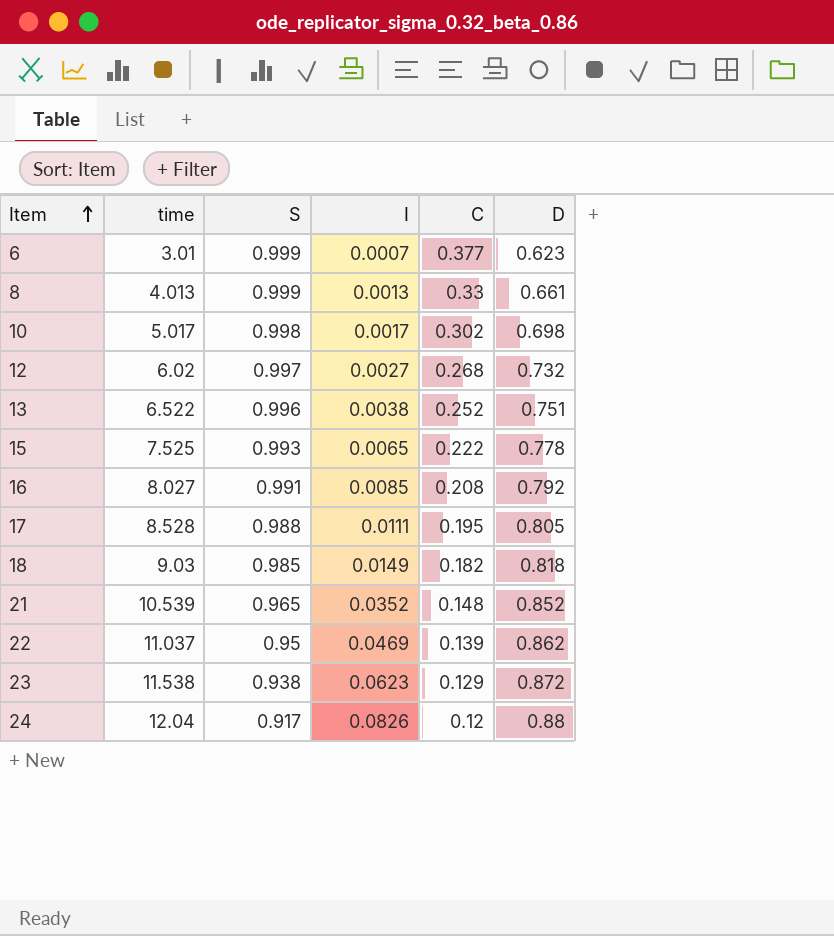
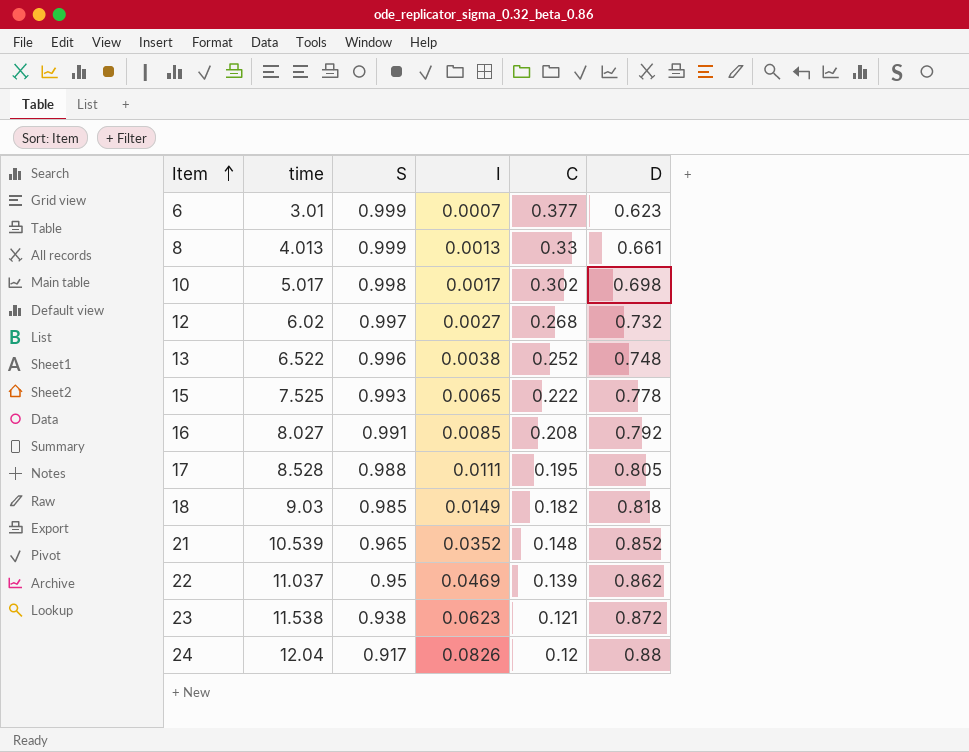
13 | D: 0.751 -> 0.748
23 | C: 0.129 -> 0.121

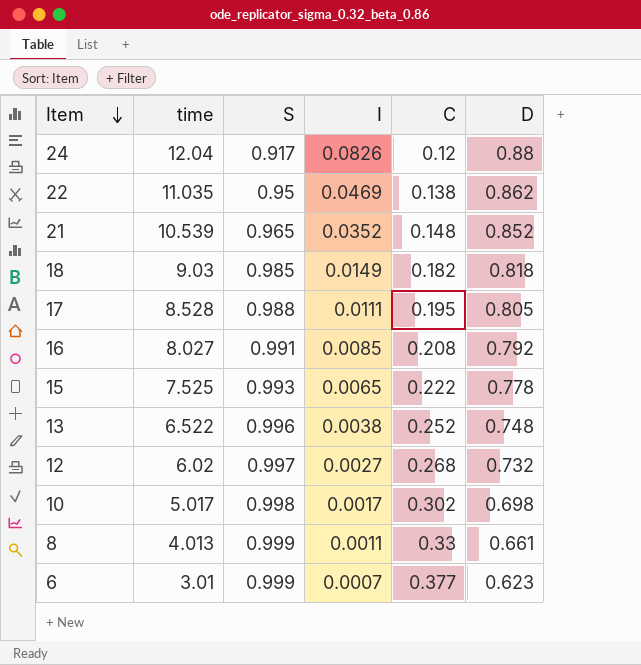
row order: Item ascending -> Item descending
row 23: 11.538 | 0.938 | 0.0623 | 0.121 | 0.872 -> none
22 | time: 11.037 -> 11.035
22 | C: 0.139 -> 0.138
8 | I: 0.0013 -> 0.0011

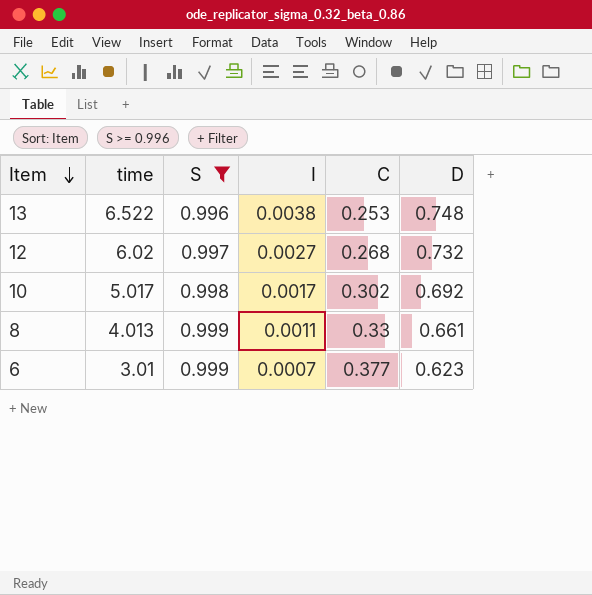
filter: none -> S >= 0.996
13 | C: 0.252 -> 0.253
10 | D: 0.698 -> 0.692

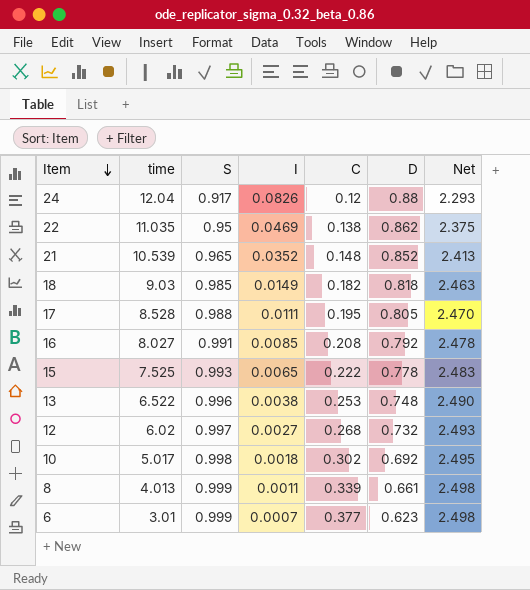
filter: S >= 0.996 -> none
column Net | formula: none -> [S] * 2.5
10 | I: 0.0017 -> 0.0018
8 | C: 0.33 -> 0.339

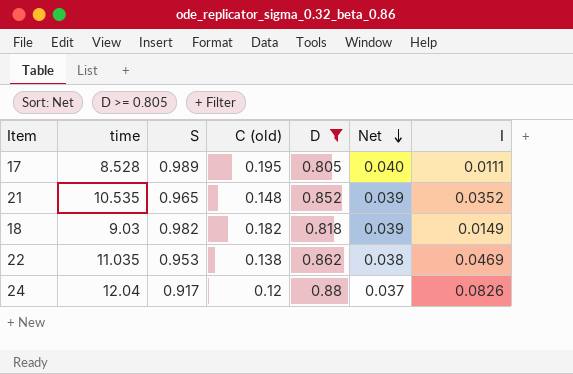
filter: none -> D >= 0.805
row order: Item descending -> Net descending
column name: C -> C (old)
column Net | formula: [S] * 2.5 -> [S] * 0.04
column I | position: 4 -> 7
17 | S: 0.988 -> 0.989
21 | time: 10.539 -> 10.535
18 | S: 0.985 -> 0.982
22 | S: 0.95 -> 0.953

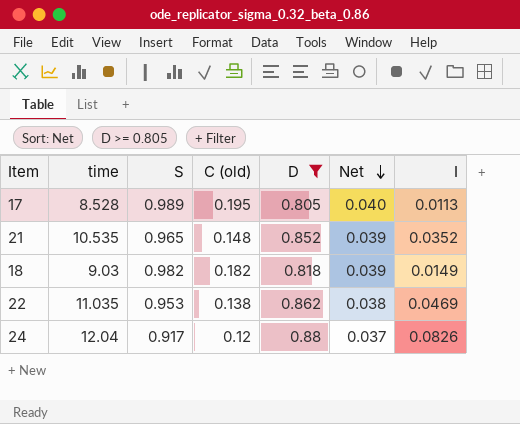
17 | I: 0.0111 -> 0.0113

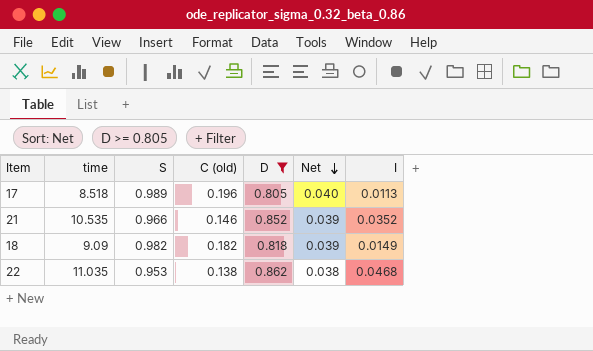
row 24: 12.04 | 0.917 | 0.12 | 0.88 | 0.037 | 0.0826 -> none
17 | time: 8.528 -> 8.518
17 | C (old): 0.195 -> 0.196
21 | S: 0.965 -> 0.966
21 | C (old): 0.148 -> 0.146
18 | time: 9.03 -> 9.09
22 | I: 0.0469 -> 0.0468

